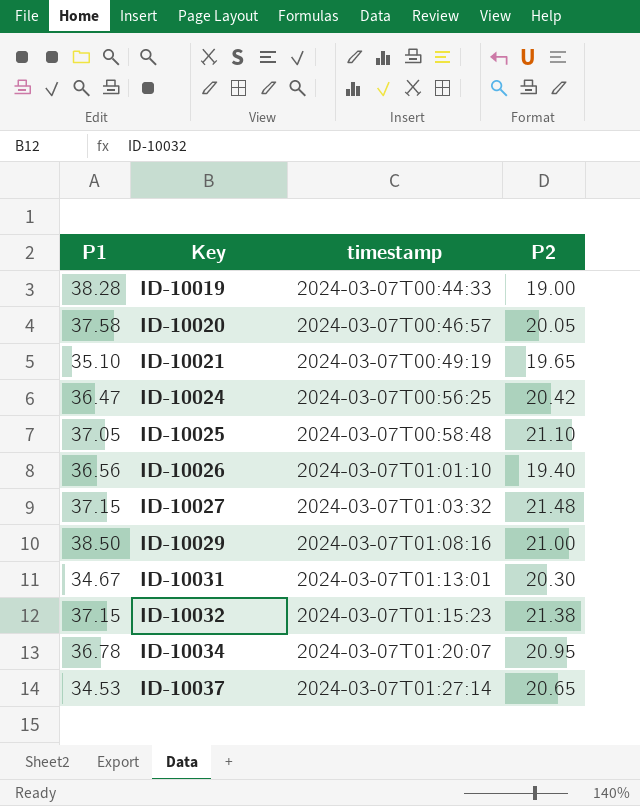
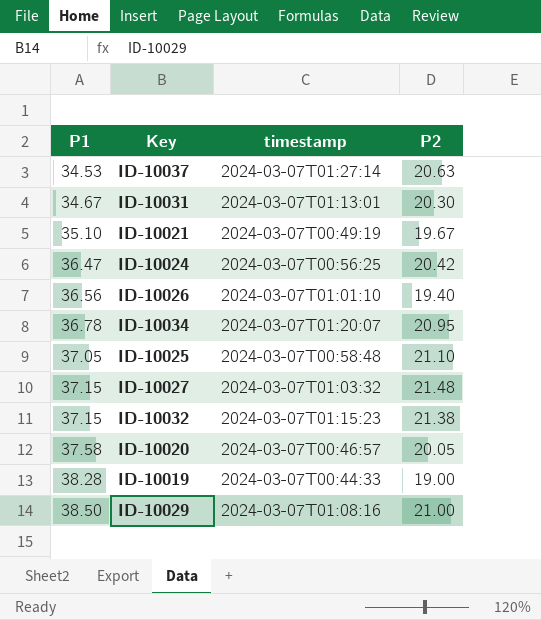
row order: Key ascending -> P1 ascending
ID-10037 | P2: 20.65 -> 20.63
ID-10021 | P2: 19.65 -> 19.67

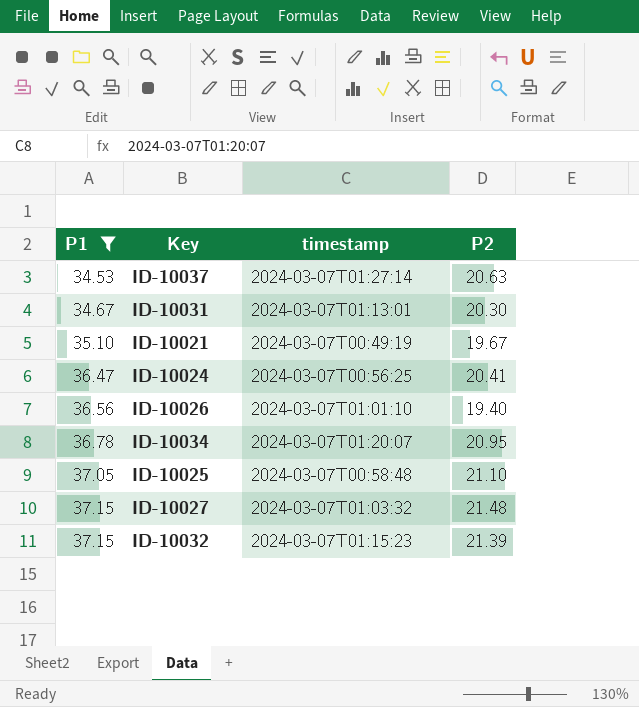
filter: none -> P1 <= 37.15
ID-10024 | P2: 20.42 -> 20.41
ID-10032 | P2: 21.38 -> 21.39

